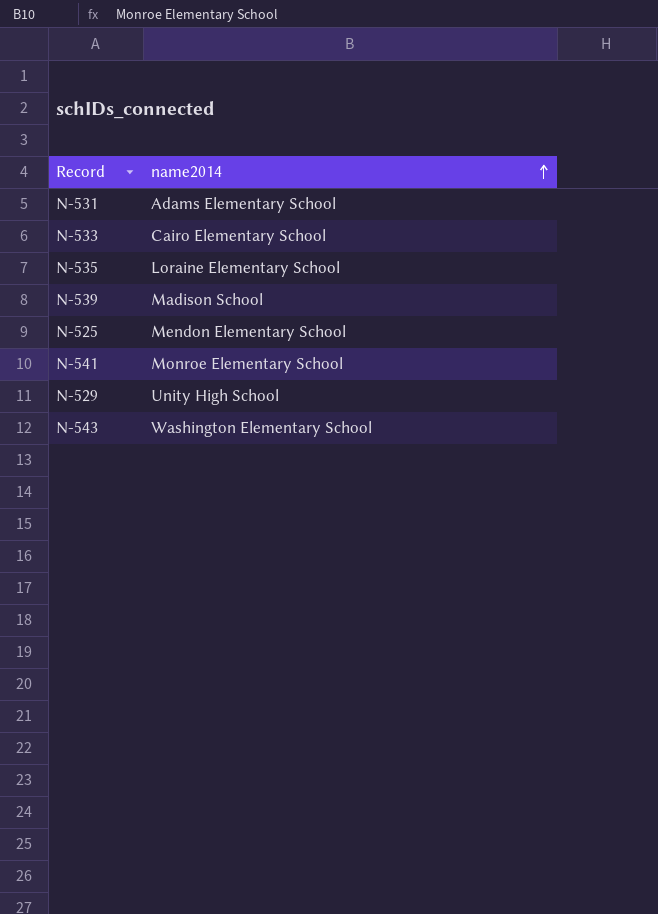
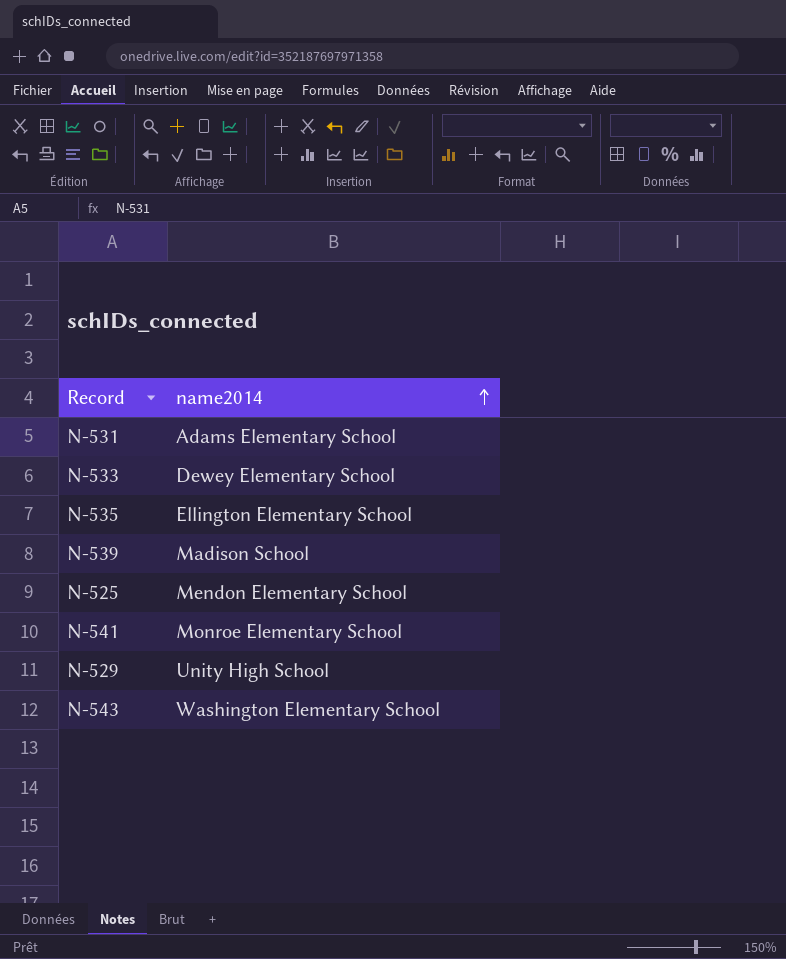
N-533 | name2014: Cairo Elementary School -> Dewey Elementary School
N-535 | name2014: Loraine Elementary School -> Ellington Elementary School

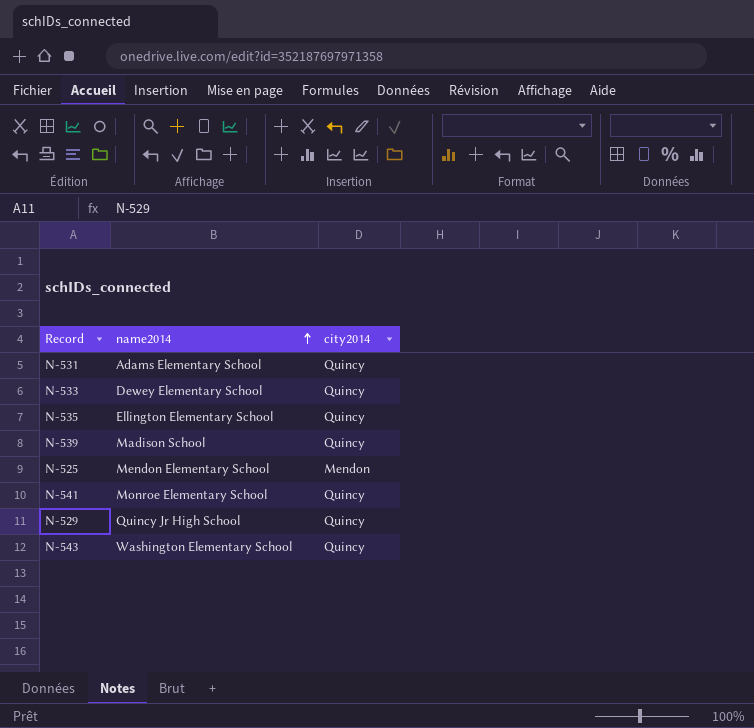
column city2014 | position: none -> 3
N-529 | name2014: Unity High School -> Quincy Jr High School

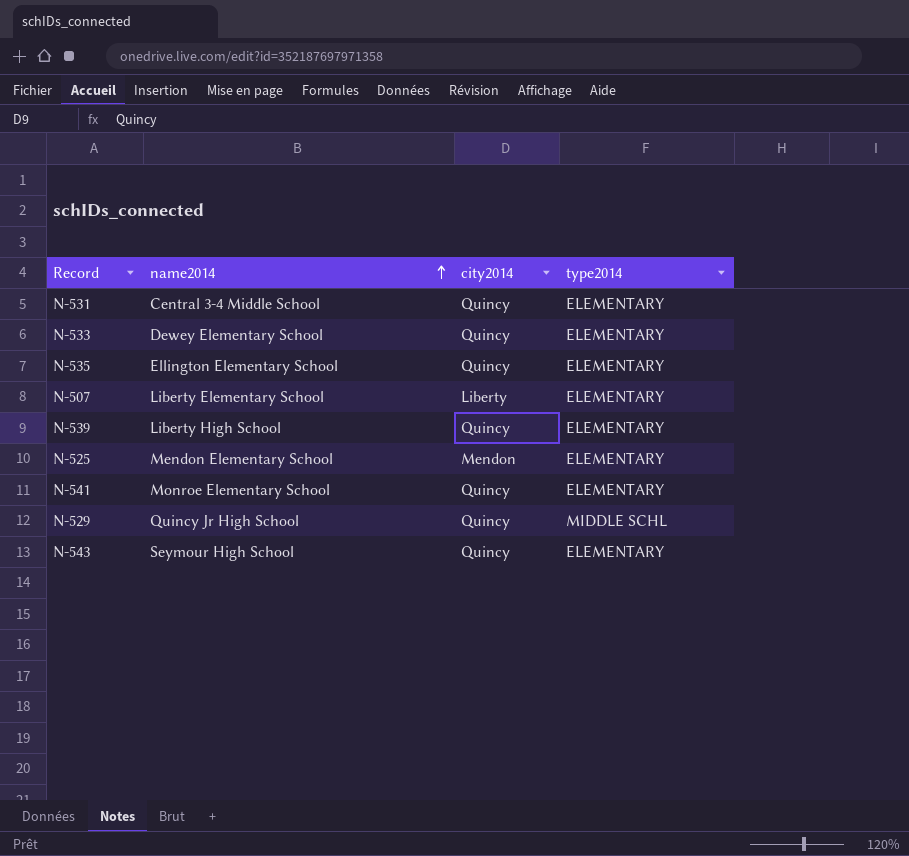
column type2014 | position: none -> 4
N-531 | name2014: Adams Elementary School -> Central 3-4 Middle School
row N-507: none -> Liberty Elementary School | Liberty | ELEMENTARY
N-539 | name2014: Madison School -> Liberty High School
N-543 | name2014: Washington Elementary School -> Seymour High School

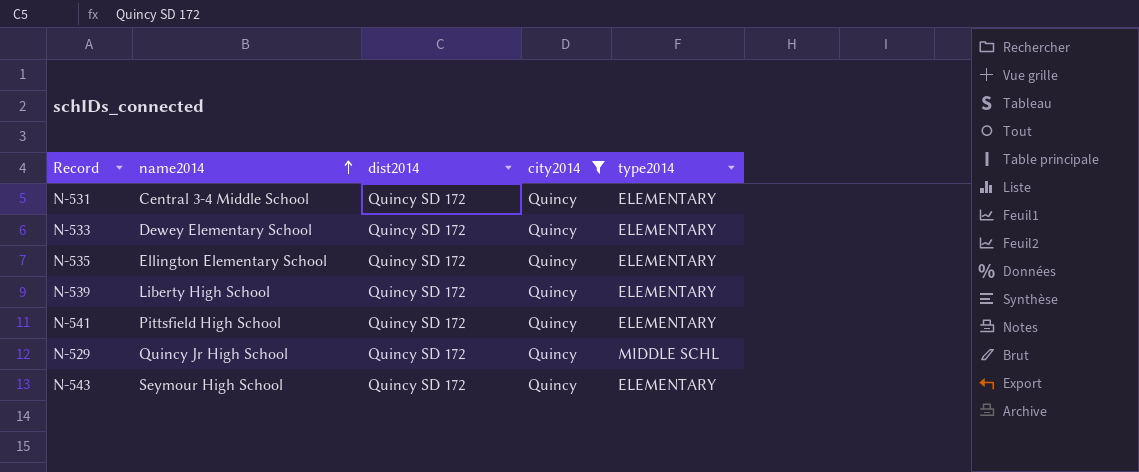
filter: none -> city2014 = Quincy
column dist2014 | position: none -> 3
N-541 | name2014: Monroe Elementary School -> Pittsfield High School

